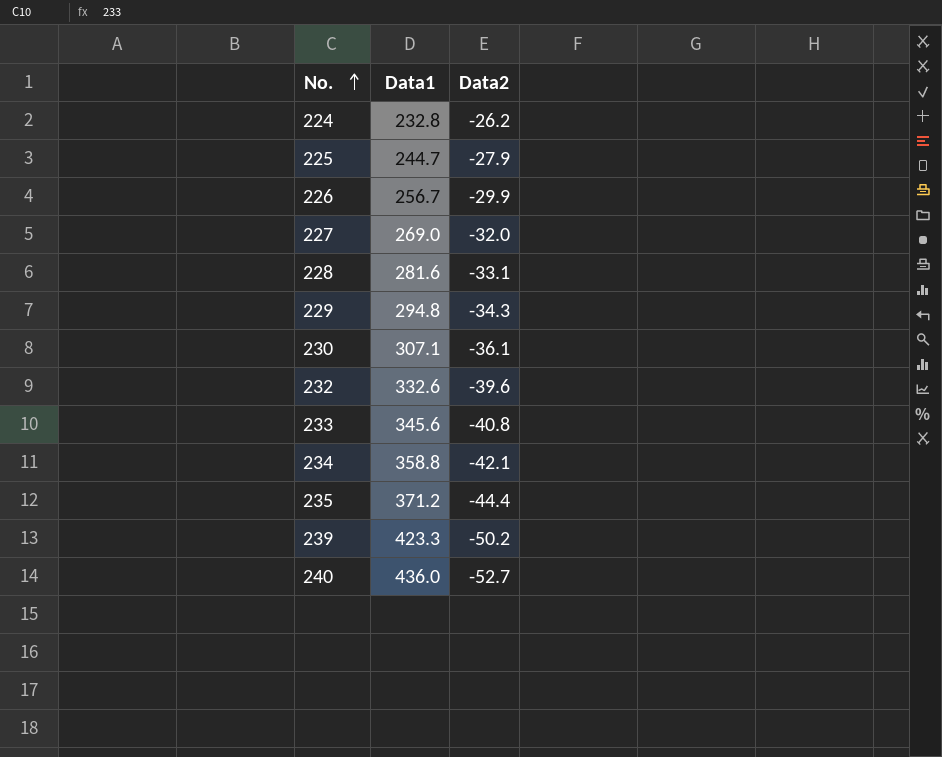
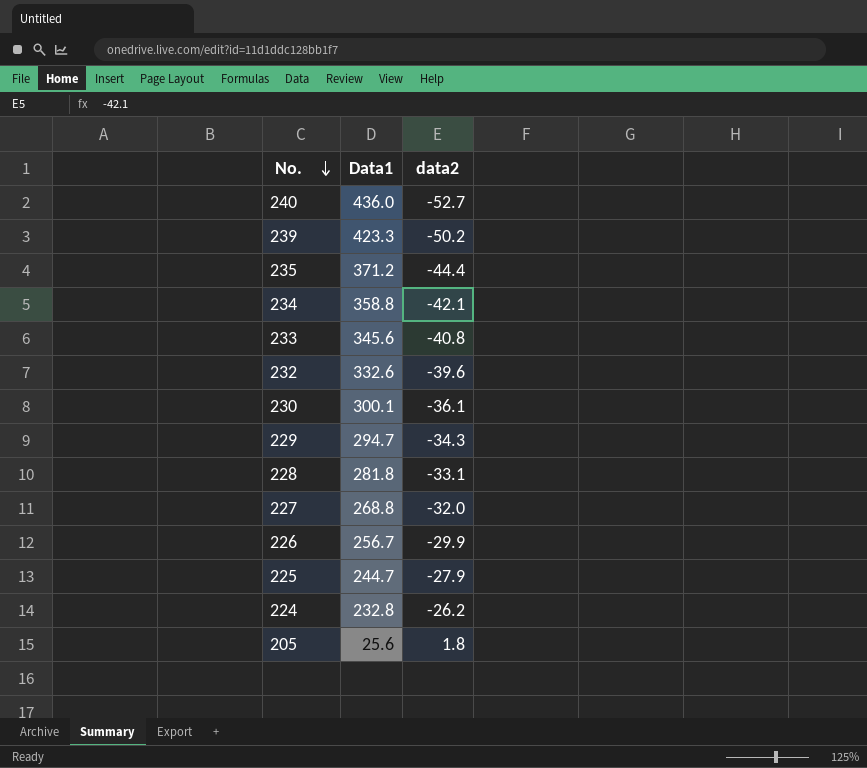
row order: No. ascending -> No. descending
column name: Data2 -> data2
230 | Data1: 307.1 -> 300.1
229 | Data1: 294.8 -> 294.7
228 | Data1: 281.6 -> 281.8
227 | Data1: 269.0 -> 268.8
row 205: none -> 25.6 | 1.8

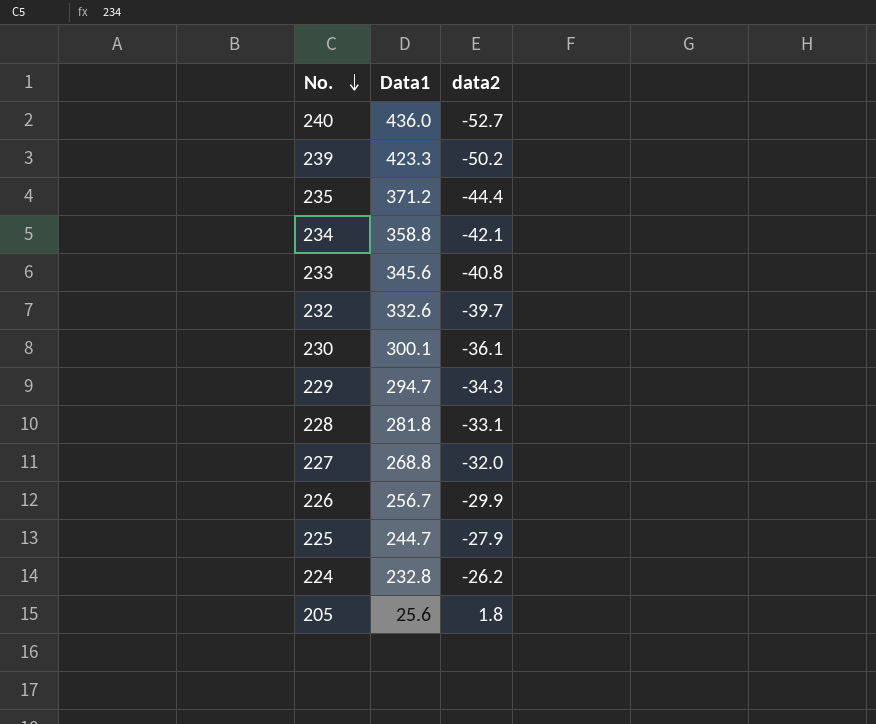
232 | data2: -39.6 -> -39.7

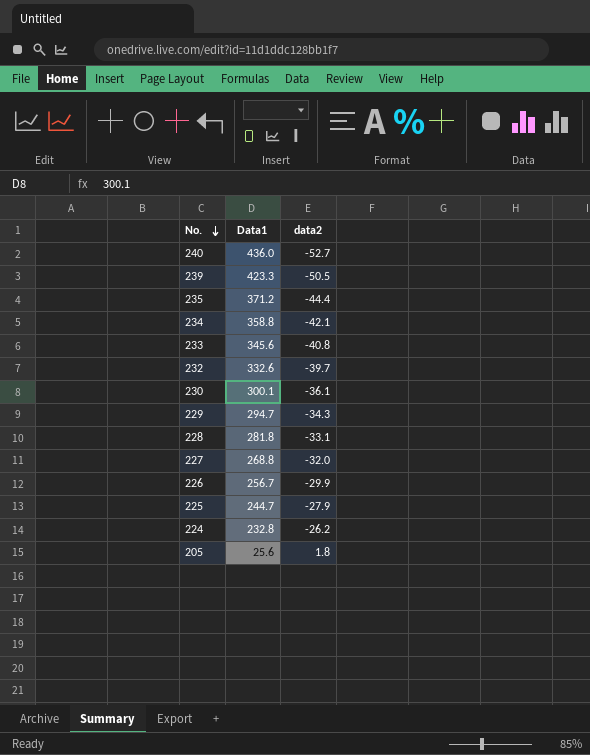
239 | data2: -50.2 -> -50.5

